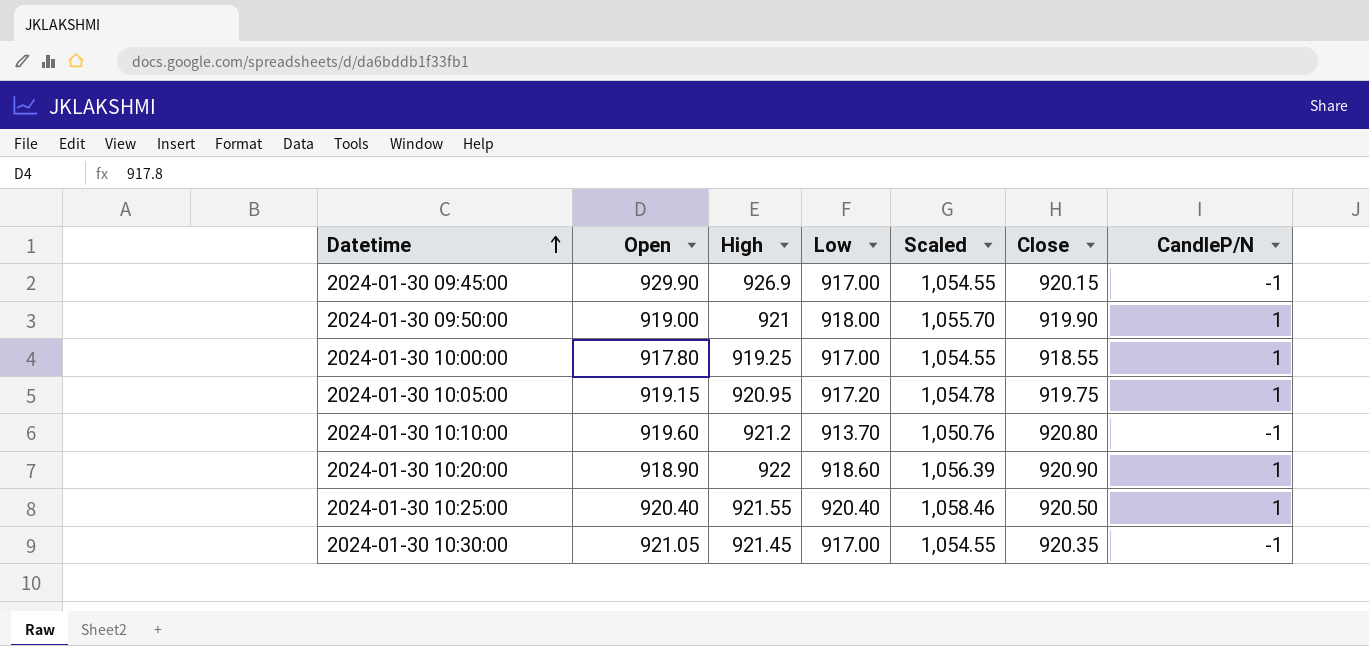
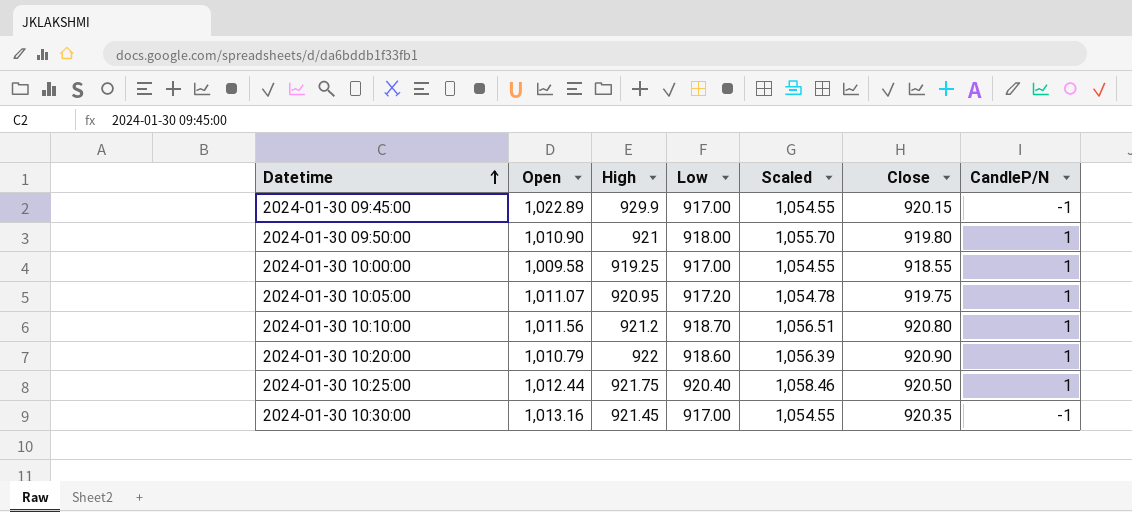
2024-01-30 09:45:00 | Open: 929.90 -> 1,022.89
2024-01-30 09:45:00 | High: 926.9 -> 929.9
2024-01-30 09:50:00 | Open: 919.00 -> 1,010.90
2024-01-30 09:50:00 | Close: 919.90 -> 919.80
2024-01-30 10:00:00 | Open: 917.80 -> 1,009.58
2024-01-30 10:05:00 | Open: 919.15 -> 1,011.07
2024-01-30 10:10:00 | Open: 919.60 -> 1,011.56
2024-01-30 10:10:00 | Low: 913.70 -> 918.70
2024-01-30 10:10:00 | Scaled: 1,050.76 -> 1,056.51
2024-01-30 10:10:00 | CandleP/N: -1 -> 1
2024-01-30 10:20:00 | Open: 918.90 -> 1,010.79
2024-01-30 10:25:00 | Open: 920.40 -> 1,012.44
2024-01-30 10:25:00 | High: 921.55 -> 921.75
2024-01-30 10:30:00 | Open: 921.05 -> 1,013.16

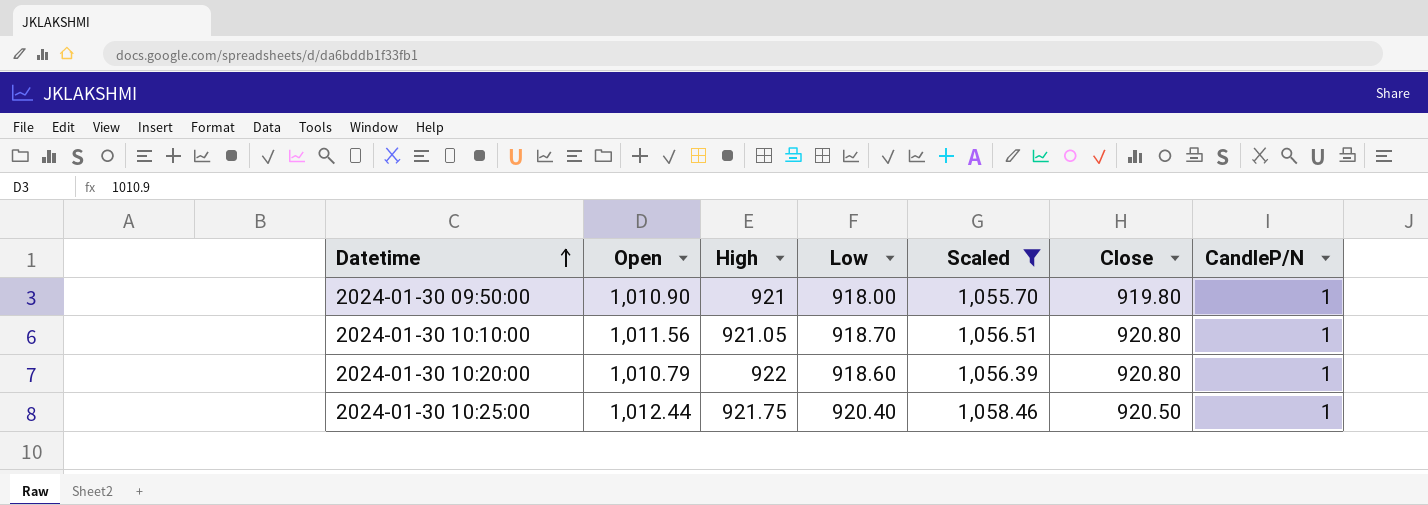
filter: none -> Scaled >= 1,055.70
2024-01-30 10:10:00 | High: 921.2 -> 921.05
2024-01-30 10:20:00 | Close: 920.90 -> 920.80

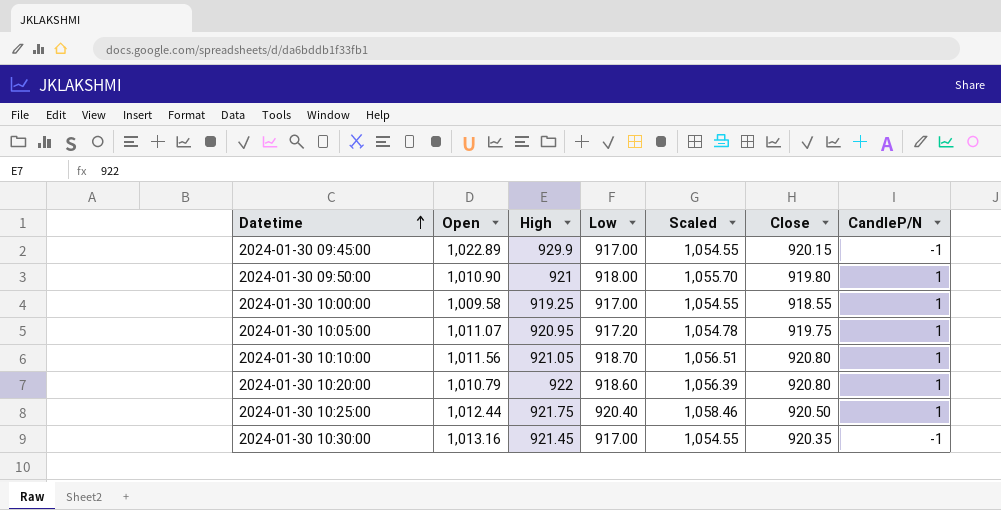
filter: Scaled >= 1,055.70 -> none

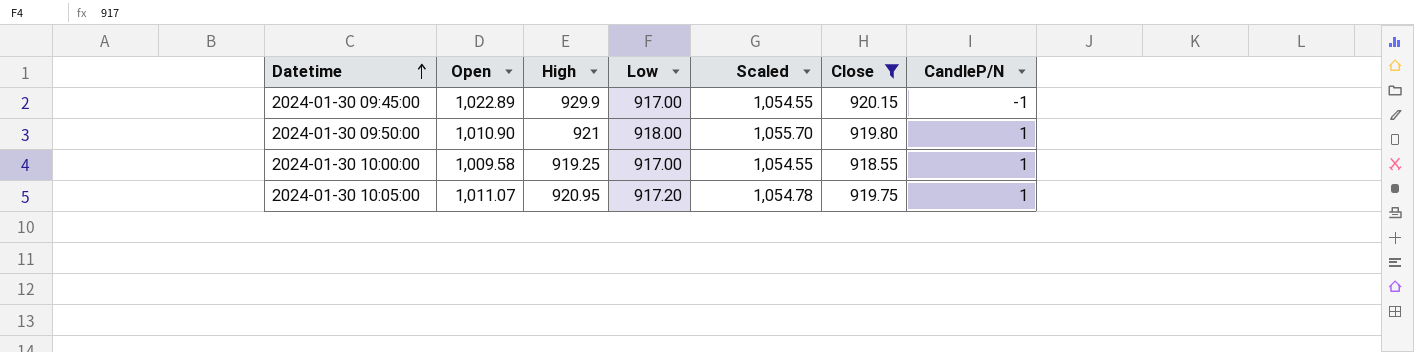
filter: none -> Close <= 920.15

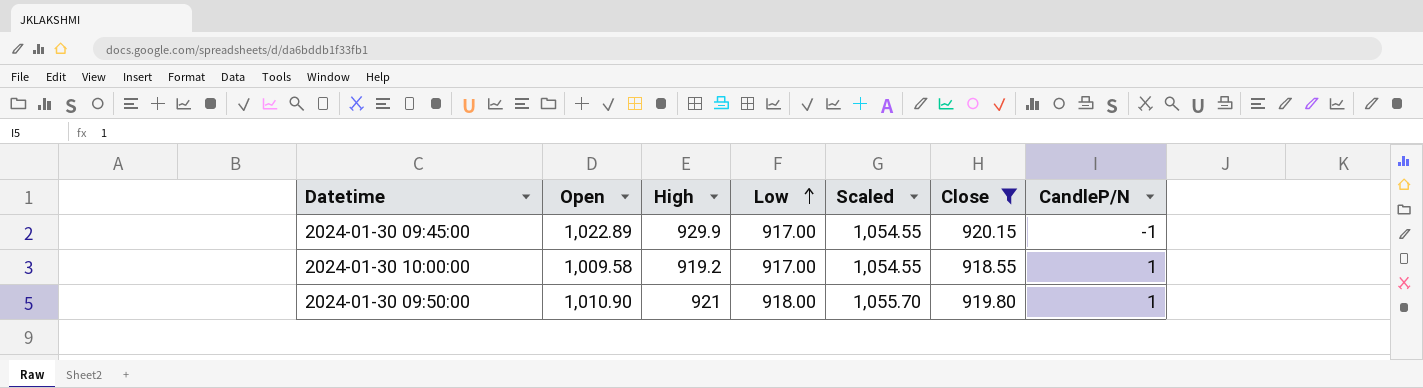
row order: Datetime ascending -> Low ascending
row 2024-01-30 10:05:00: 1,011.07 | 920.95 | 917.20 | 1,054.78 | 919.75 | 1 -> none
2024-01-30 10:00:00 | High: 919.25 -> 919.2

